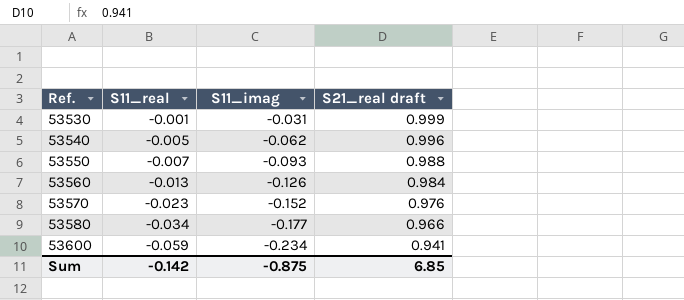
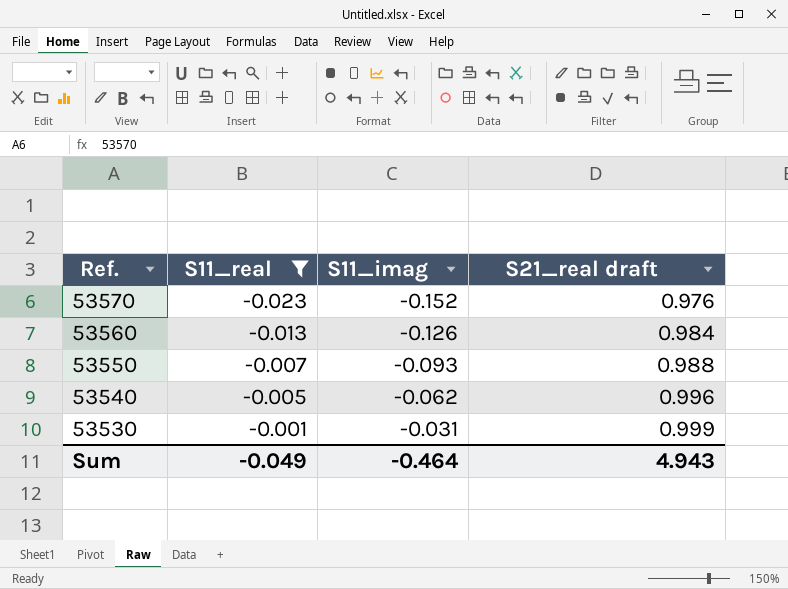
filter: none -> S11_real >= -0.023
row order: Ref. ascending -> Ref. descending
Sum | S11_real: -0.142 -> -0.049
Sum | S11_imag: -0.875 -> -0.464
Sum | S21_real draft: 6.85 -> 4.943

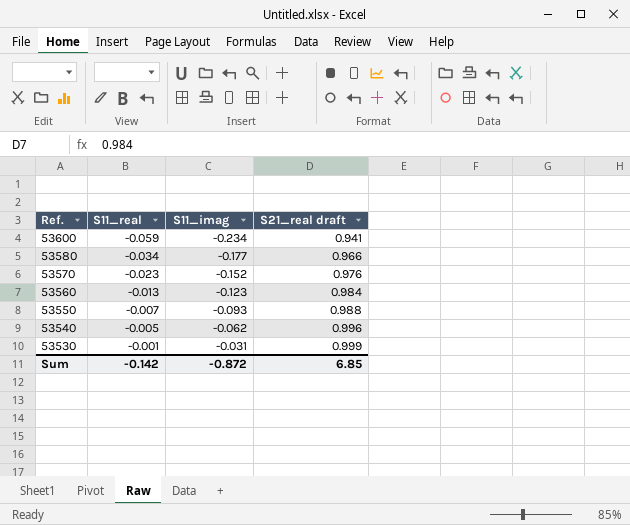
filter: S11_real >= -0.023 -> none
53560 | S11_imag: -0.126 -> -0.123
Sum | S11_real: -0.049 -> -0.142
Sum | S11_imag: -0.464 -> -0.872
Sum | S21_real draft: 4.943 -> 6.85

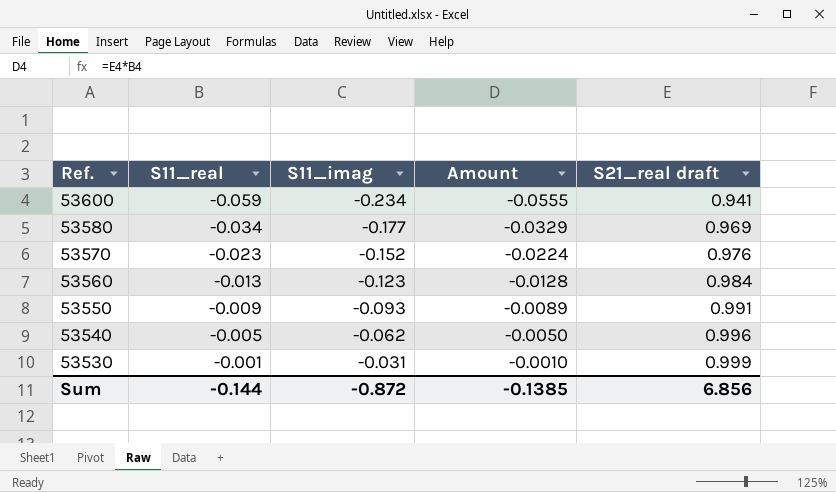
column Amount | formula: none -> [S11_real] * [S21_real draft]
53580 | S21_real draft: 0.966 -> 0.969
53550 | S11_real: -0.007 -> -0.009
53550 | S21_real draft: 0.988 -> 0.991
Sum | S11_real: -0.142 -> -0.144
Sum | S21_real draft: 6.85 -> 6.856

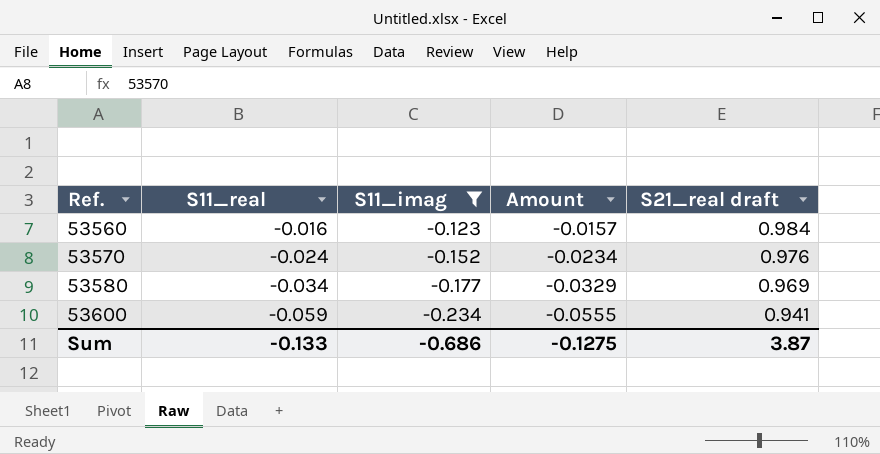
filter: none -> S11_imag <= -0.123
row order: Ref. descending -> Ref. ascending
53560 | S11_real: -0.013 -> -0.016
53560 | Amount: -0.0128 -> -0.0157
53570 | S11_real: -0.023 -> -0.024
53570 | Amount: -0.0224 -> -0.0234
Sum | S11_real: -0.144 -> -0.133
Sum | S11_imag: -0.872 -> -0.686
Sum | Amount: -0.1385 -> -0.1275
Sum | S21_real draft: 6.856 -> 3.87

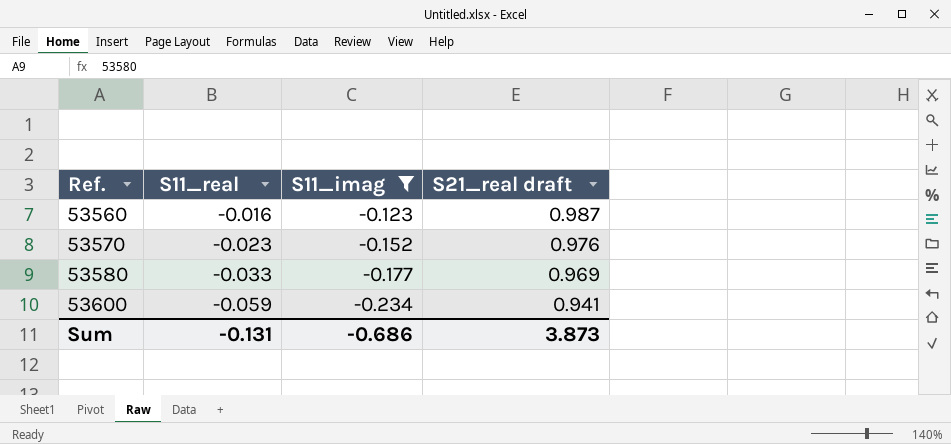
column Amount | formula: [S11_real] * [S21_real draft] -> none
53560 | S21_real draft: 0.984 -> 0.987
53570 | S11_real: -0.024 -> -0.023
53580 | S11_real: -0.034 -> -0.033
Sum | S11_real: -0.133 -> -0.131
Sum | S21_real draft: 3.87 -> 3.873

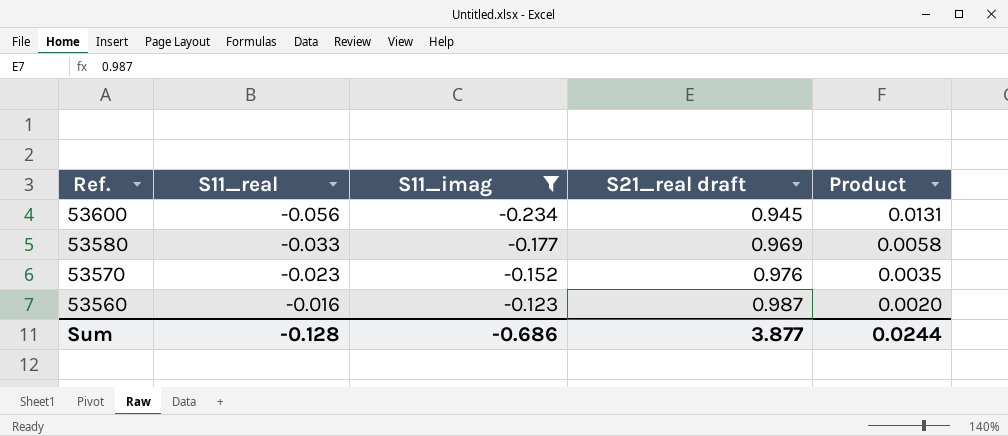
row order: Ref. ascending -> Ref. descending
column Product | formula: none -> [S11_real] * [S11_imag]
53600 | S11_real: -0.059 -> -0.056
53600 | S21_real draft: 0.941 -> 0.945
Sum | S11_real: -0.131 -> -0.128
Sum | S21_real draft: 3.873 -> 3.877

